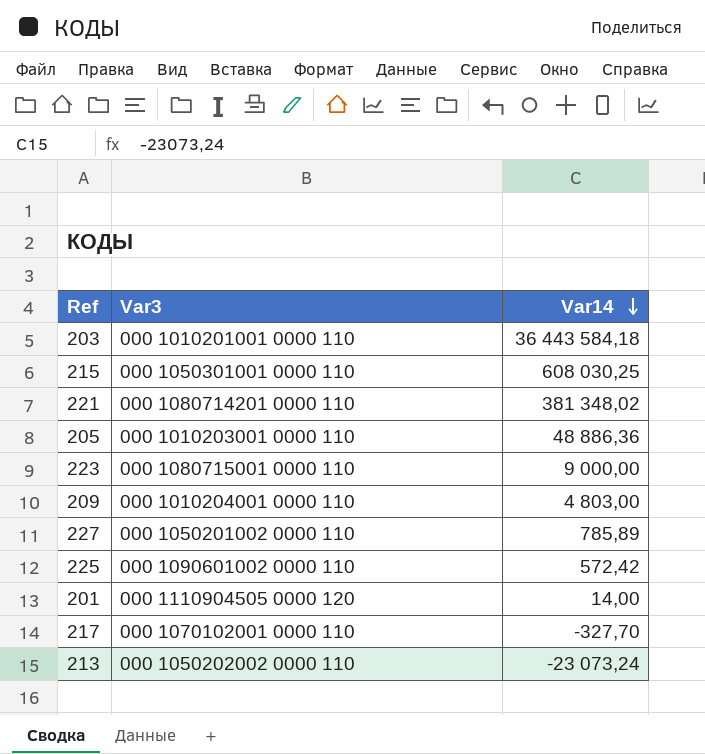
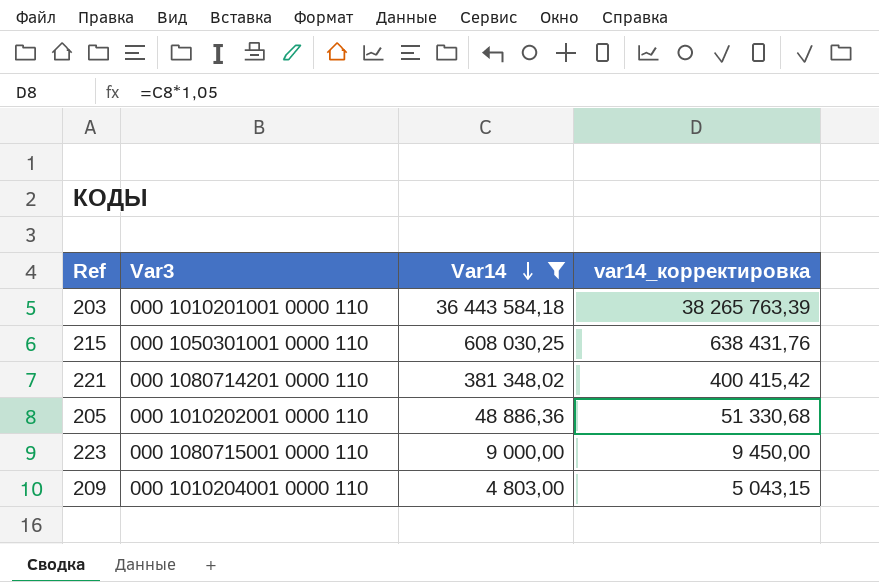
filter: none -> Var14 >= 4 803,00
column var14_корректировка | formula: none -> [Var14] * 1,05
205 | Var3: 000 1010203001 0000 110 -> 000 1010202001 0000 110

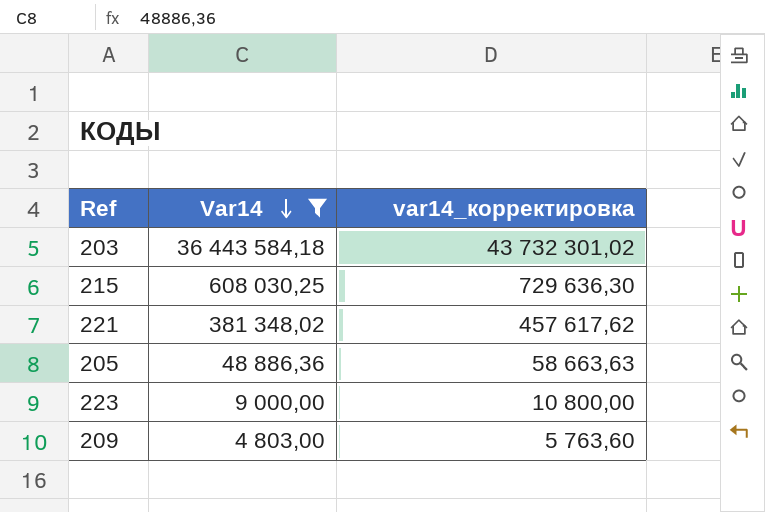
column Var3 | position: 2 -> none
column var14_корректировка | formula: [Var14] * 1,05 -> [Var14] * 1,2

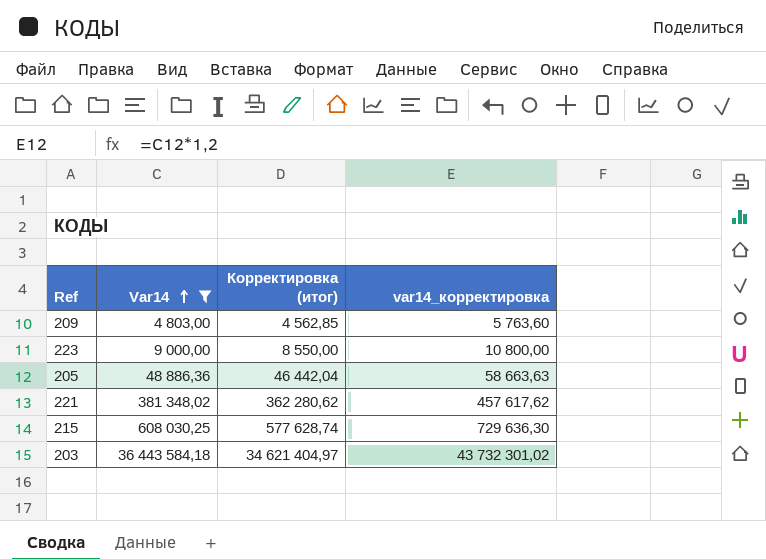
row order: Var14 descending -> Var14 ascending
column Корректировка (итог) | formula: none -> [Var14] * 0,95

